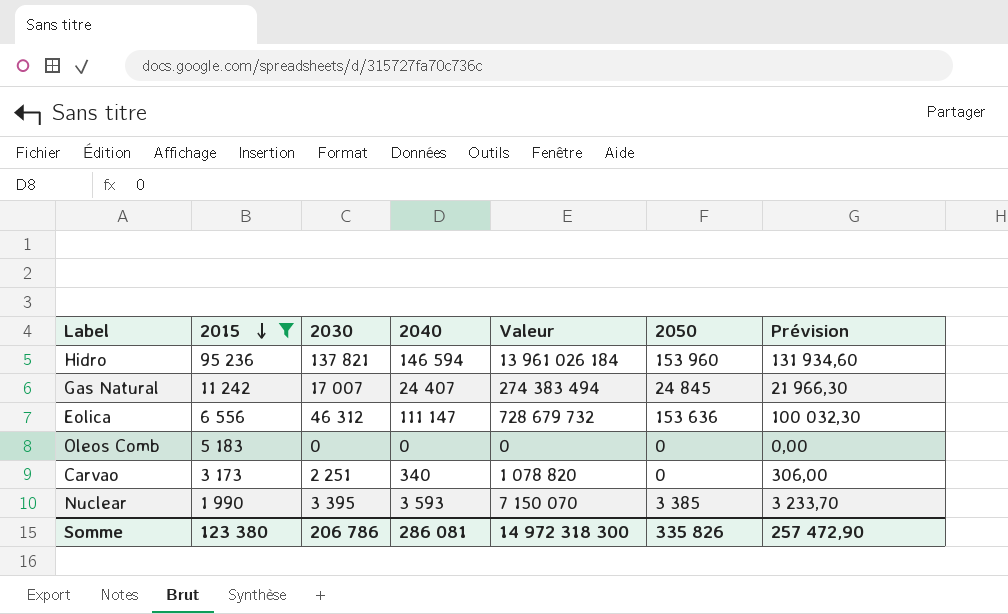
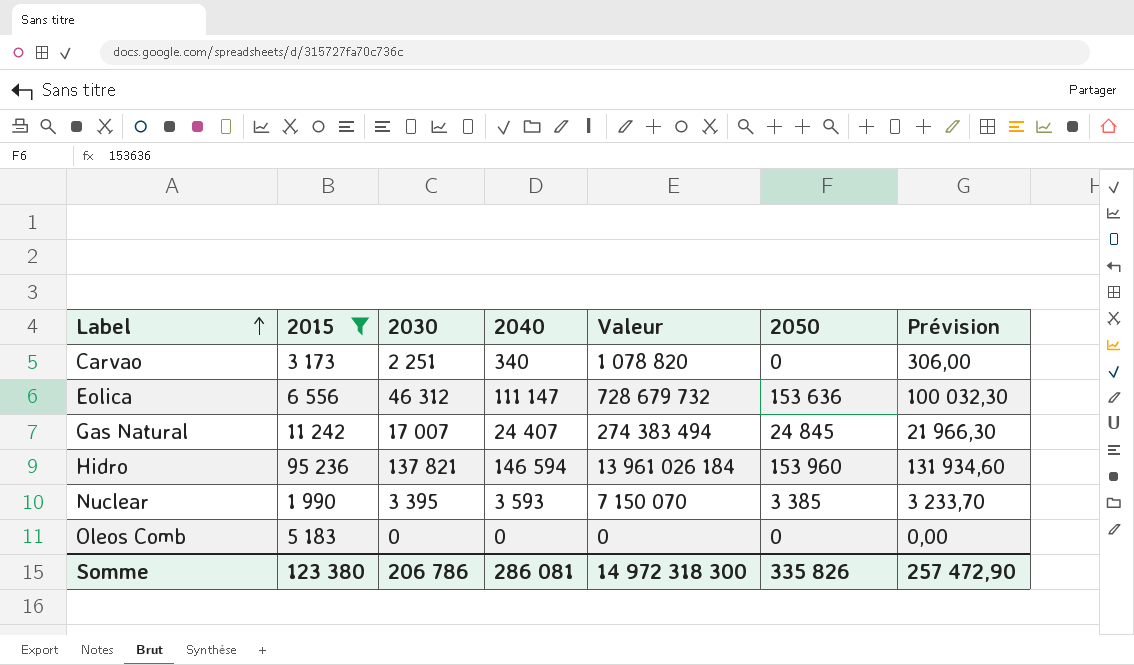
row order: 2015 descending -> Label ascending

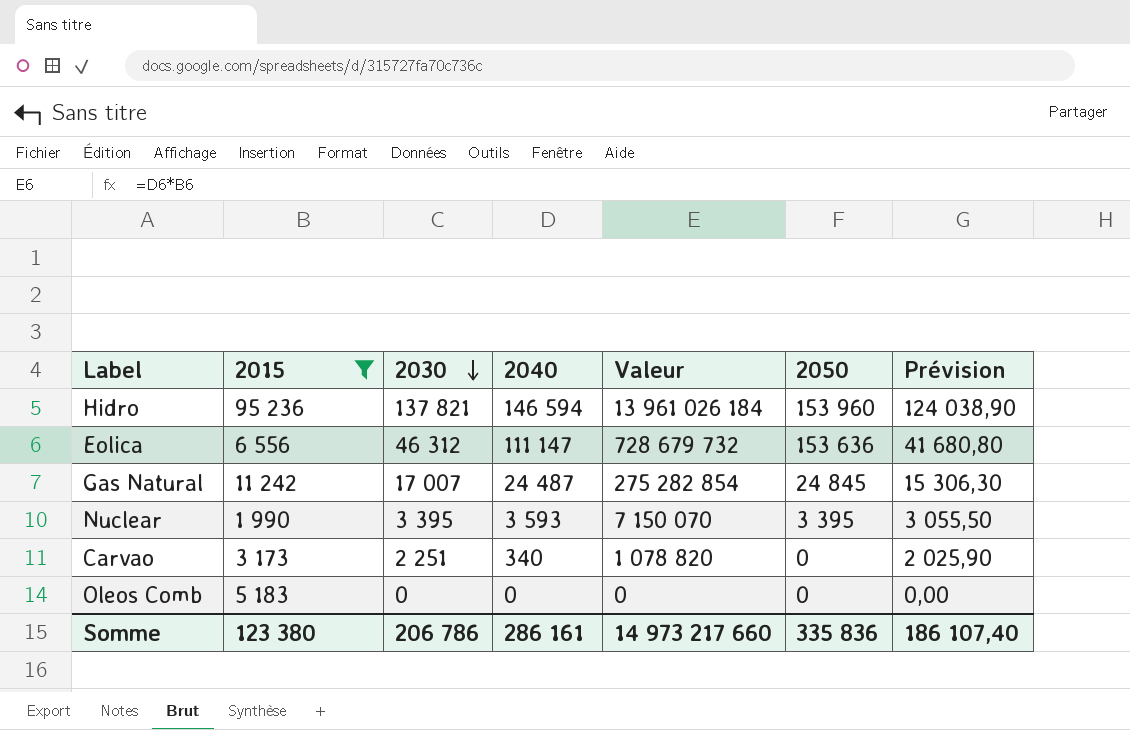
row order: Label ascending -> 2030 descending
column Prévision | formula: [2040] * 0,9 -> [2030] * 0,9
Gas Natural | 2040: 24 407 -> 24 487
Gas Natural | Valeur: 274 383 494 -> 275 282 854
Nuclear | 2050: 3 385 -> 3 395
Somme | 2040: 286 081 -> 286 161
Somme | Valeur: 14 972 318 300 -> 14 973 217 660
Somme | 2050: 335 826 -> 335 836
Somme | Prévision: 257 472,90 -> 186 107,40

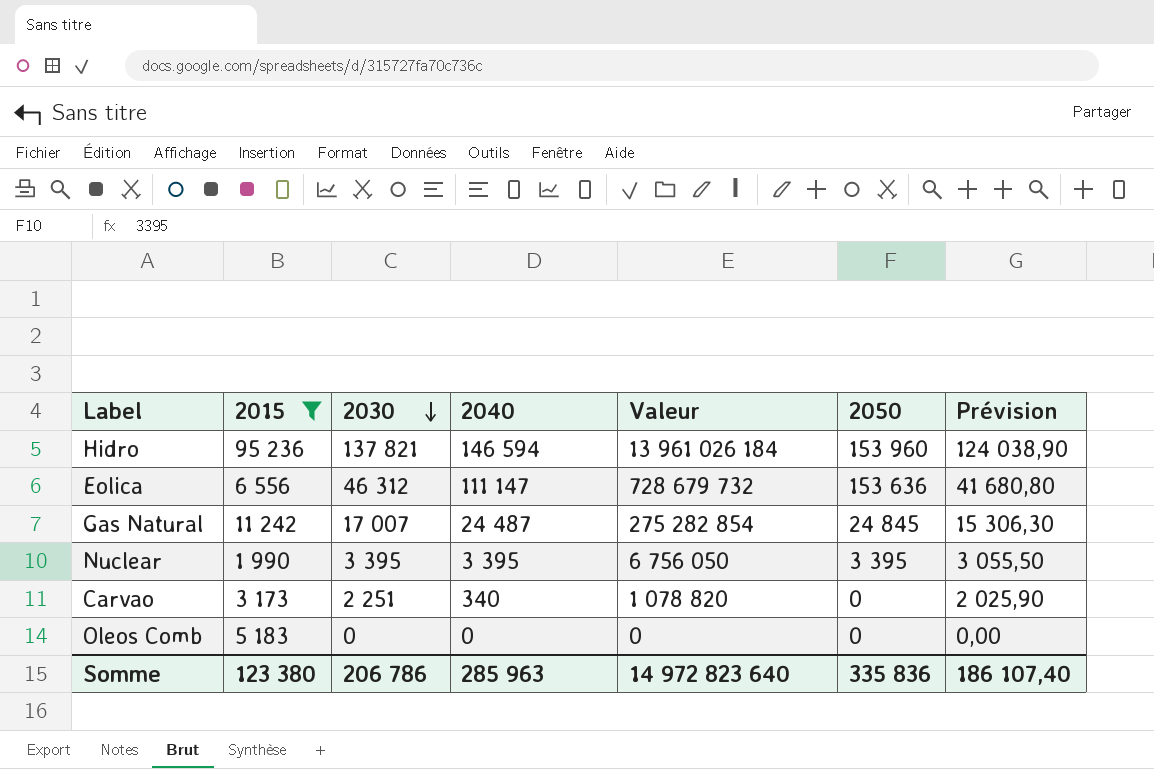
Nuclear | 2040: 3 593 -> 3 395
Nuclear | Valeur: 7 150 070 -> 6 756 050
Somme | 2040: 286 161 -> 285 963
Somme | Valeur: 14 973 217 660 -> 14 972 823 640

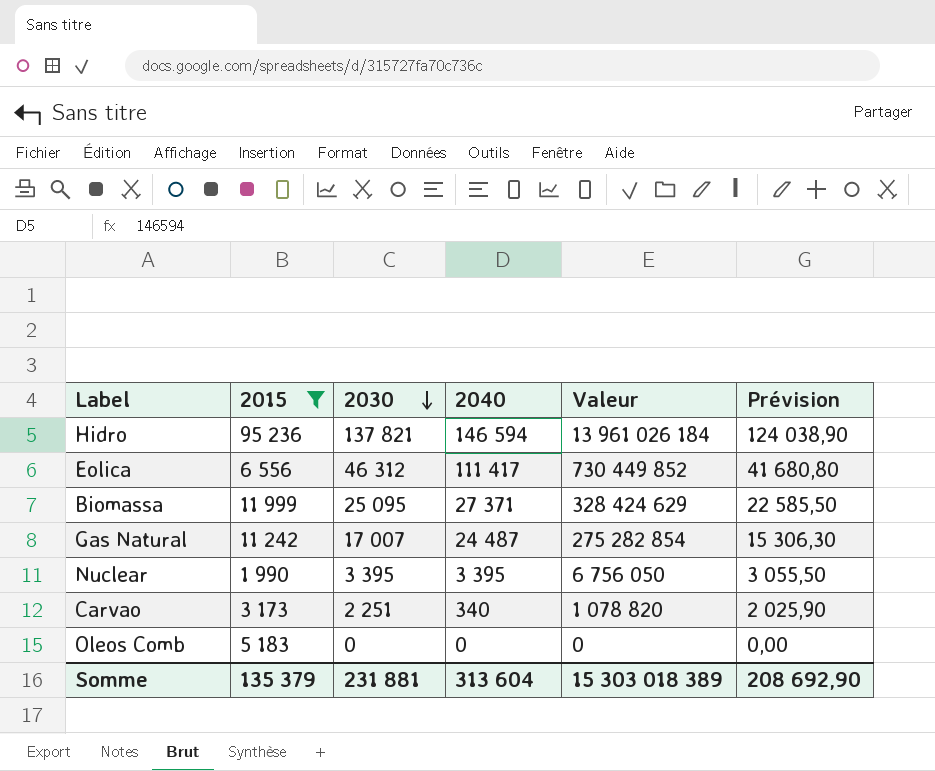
column 2050 | position: 6 -> none
Eolica | 2040: 111 147 -> 111 417
Eolica | Valeur: 728 679 732 -> 730 449 852
row Biomassa: none -> 11 999 | 25 095 | 27 371 | 328 424 629 | 22 585,50
Somme | 2015: 123 380 -> 135 379
Somme | 2030: 206 786 -> 231 881
Somme | 2040: 285 963 -> 313 604
Somme | Valeur: 14 972 823 640 -> 15 303 018 389
Somme | Prévision: 186 107,40 -> 208 692,90

